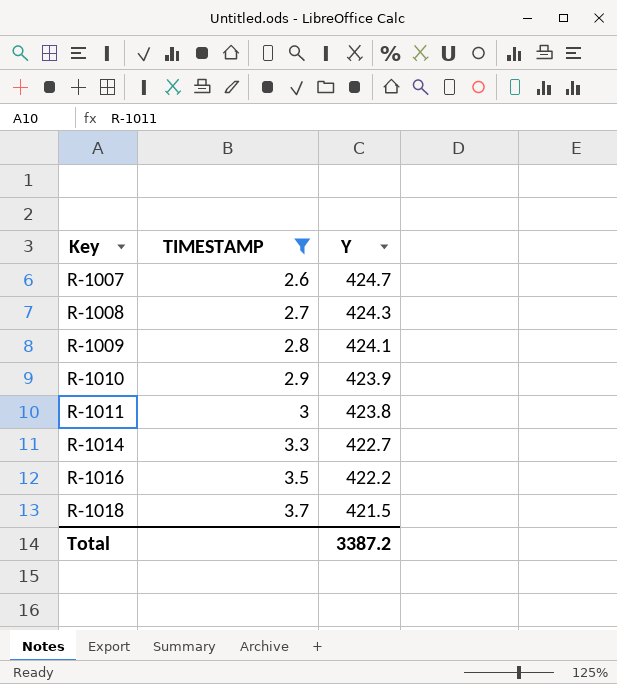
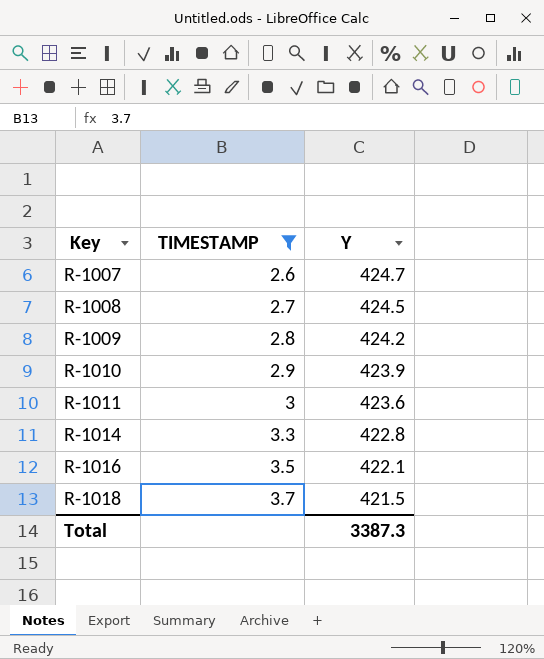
R-1008 | Y: 424.3 -> 424.5
R-1009 | Y: 424.1 -> 424.2
R-1011 | Y: 423.8 -> 423.6
R-1014 | Y: 422.7 -> 422.8
R-1016 | Y: 422.2 -> 422.1
Total | Y: 3387.2 -> 3387.3

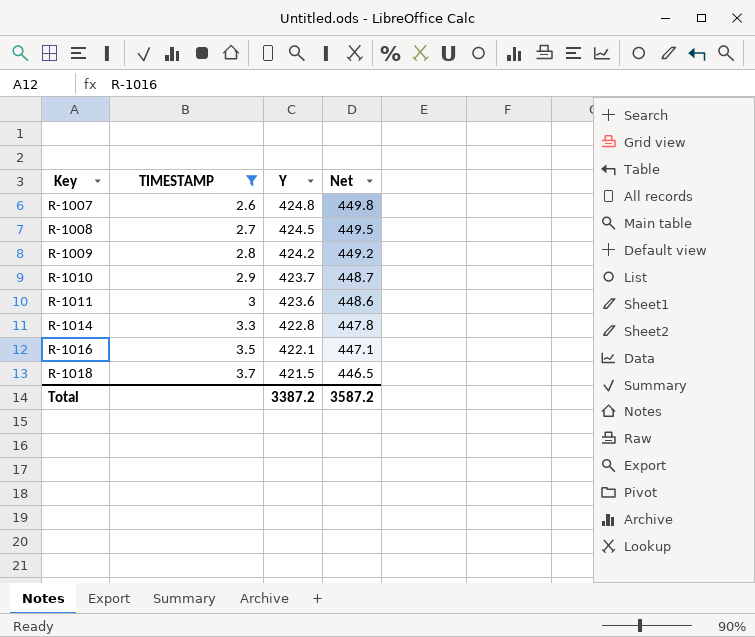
column Net | formula: none -> [Y] + 25
R-1007 | Y: 424.7 -> 424.8
R-1010 | Y: 423.9 -> 423.7
Total | Y: 3387.3 -> 3387.2

